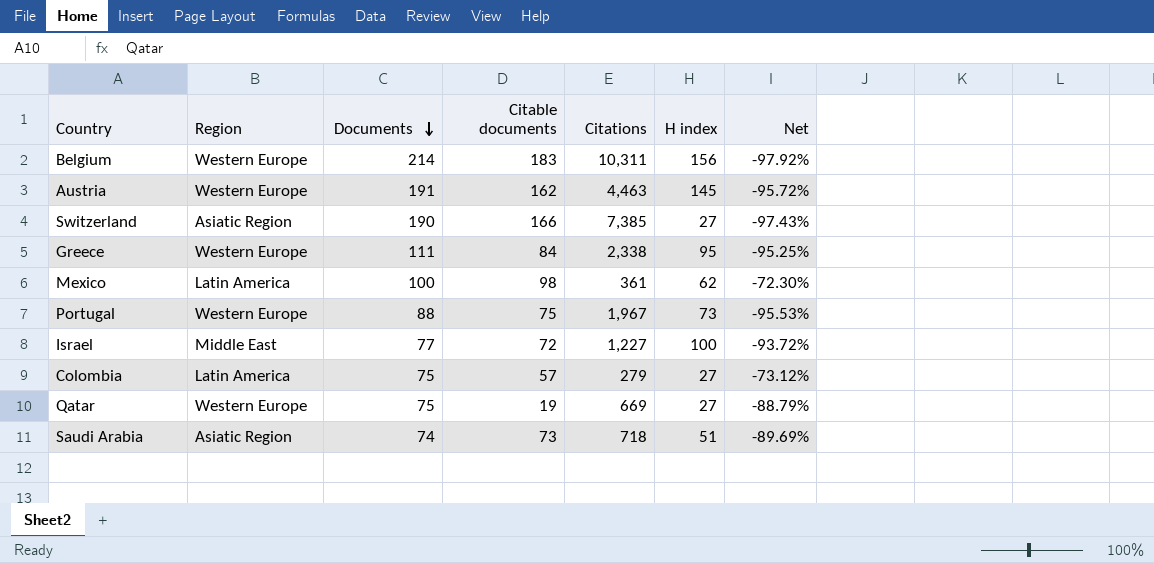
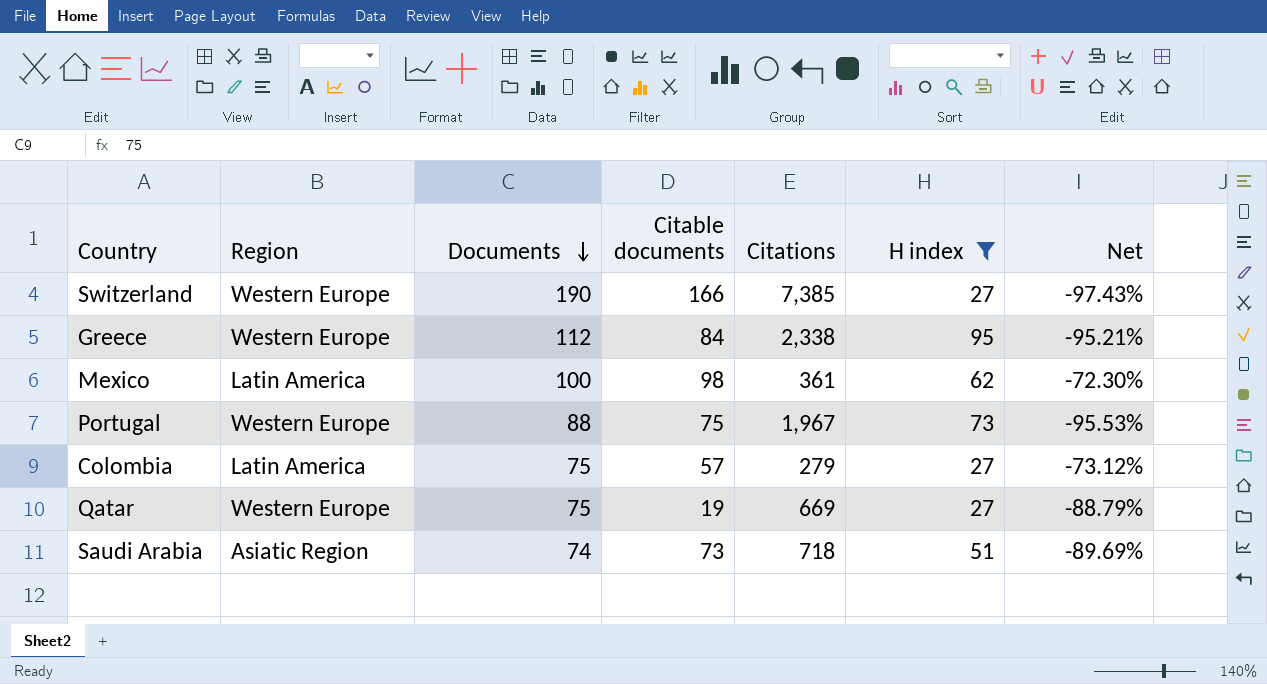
filter: none -> H index <= 95
Switzerland | Region: Asiatic Region -> Western Europe
Greece | Documents: 111 -> 112
Greece | Net: -95.25% -> -95.21%

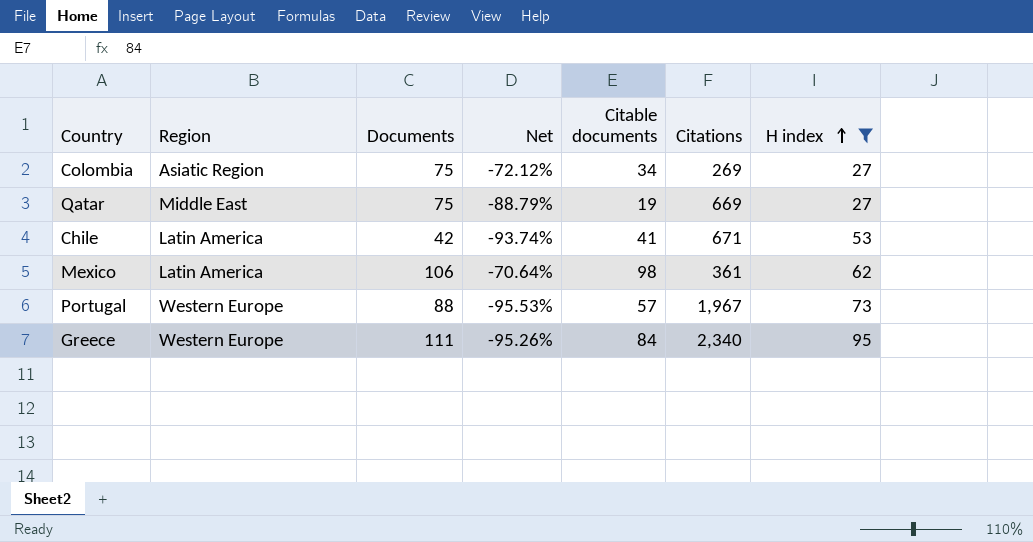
row order: Documents descending -> H index ascending
column Net | position: 7 -> 4
row Switzerland: Western Europe | 190 | 166 | 7,385 | 27 | -97.43% -> none
row Saudi Arabia: Asiatic Region | 74 | 73 | 718 | 51 | -89.69% -> none
Colombia | Region: Latin America -> Asiatic Region
Colombia | Net: -73.12% -> -72.12%
Colombia | Citable documents: 57 -> 34
Colombia | Citations: 279 -> 269
Qatar | Region: Western Europe -> Middle East
row Chile: none -> Latin America | 42 | -93.74% | 41 | 671 | 53
Mexico | Documents: 100 -> 106
Mexico | Net: -72.30% -> -70.64%
Portugal | Citable documents: 75 -> 57
Greece | Documents: 112 -> 111
Greece | Net: -95.21% -> -95.26%
Greece | Citations: 2,338 -> 2,340

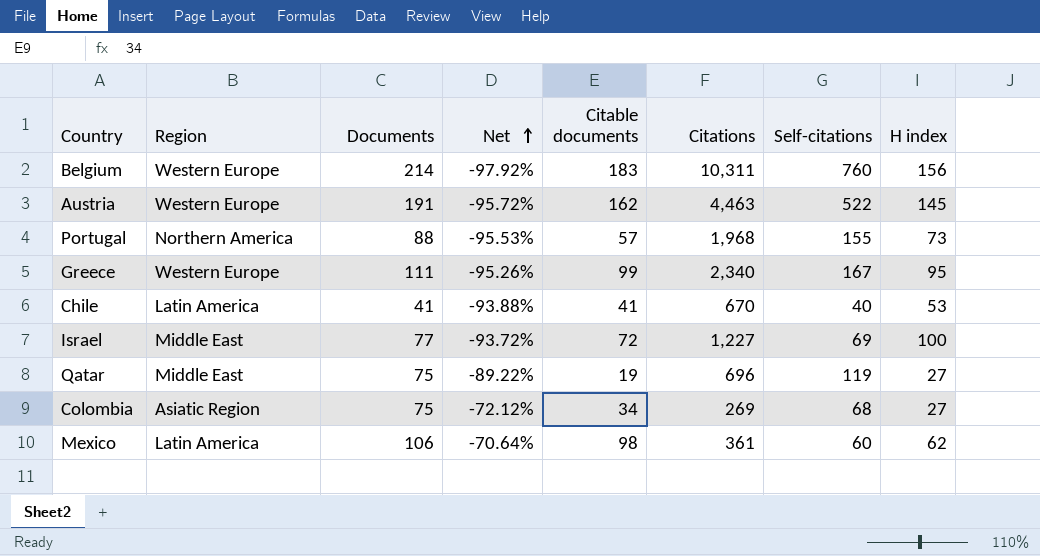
filter: H index <= 95 -> none
row order: H index ascending -> Net ascending
column Self-citations | position: none -> 7
Portugal | Region: Western Europe -> Northern America
Portugal | Citations: 1,967 -> 1,968
Greece | Citable documents: 84 -> 99
Chile | Documents: 42 -> 41
Chile | Net: -93.74% -> -93.88%
Chile | Citations: 671 -> 670
Qatar | Net: -88.79% -> -89.22%
Qatar | Citations: 669 -> 696

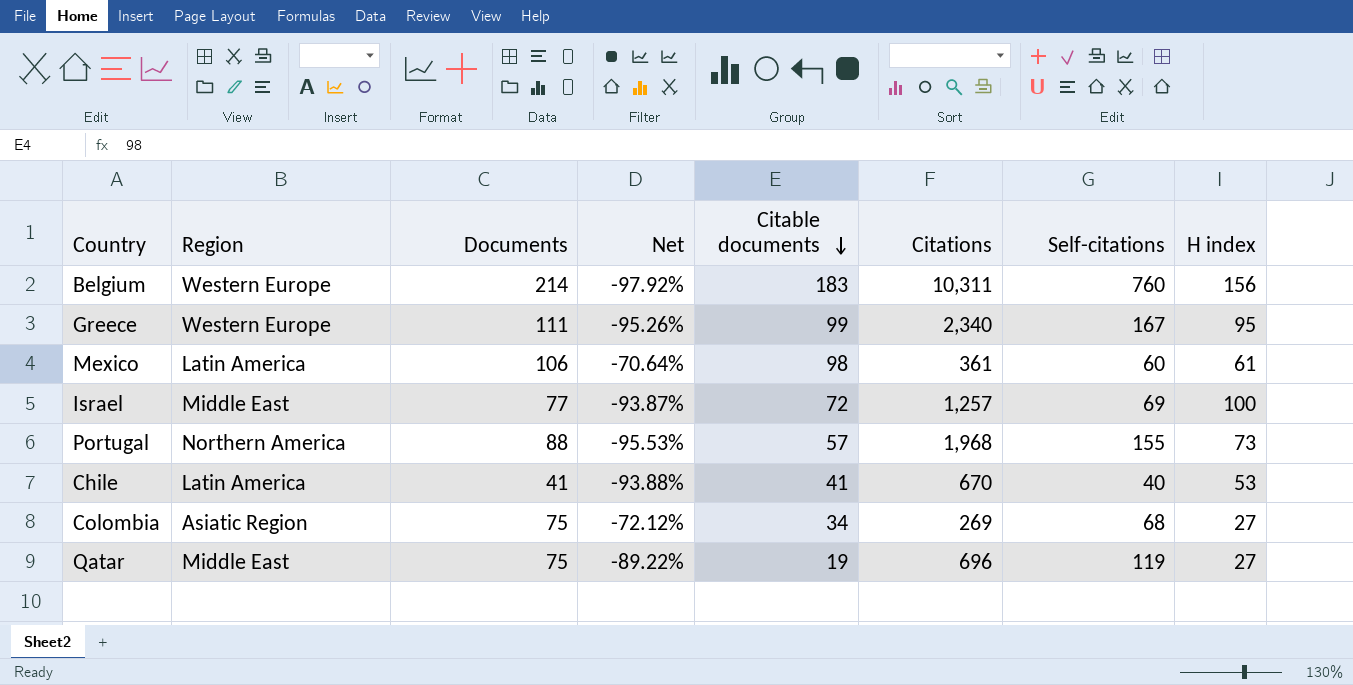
row order: Net ascending -> Citable documents descending
row Austria: Western Europe | 191 | -95.72% | 162 | 4,463 | 522 | 145 -> none
Mexico | H index: 62 -> 61
Israel | Net: -93.72% -> -93.87%
Israel | Citations: 1,227 -> 1,257

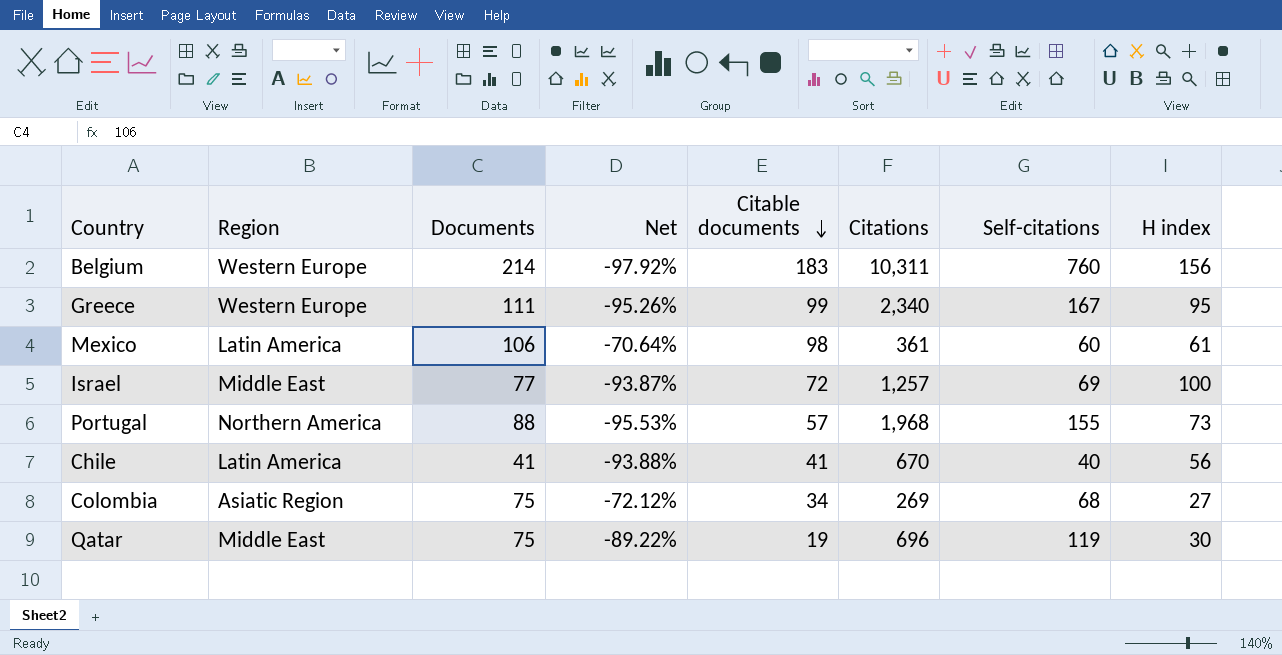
Chile | H index: 53 -> 56
Qatar | H index: 27 -> 30

